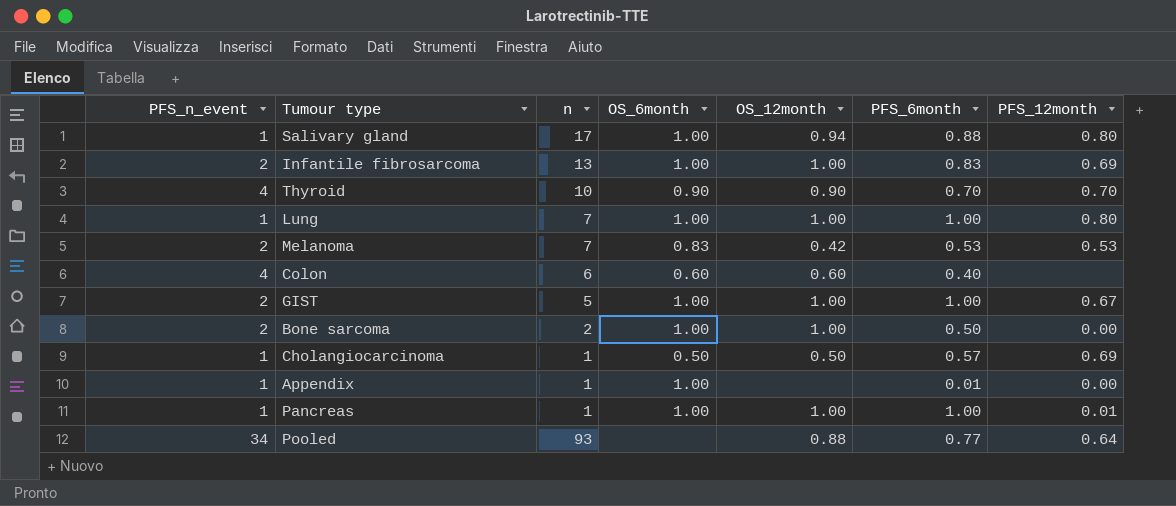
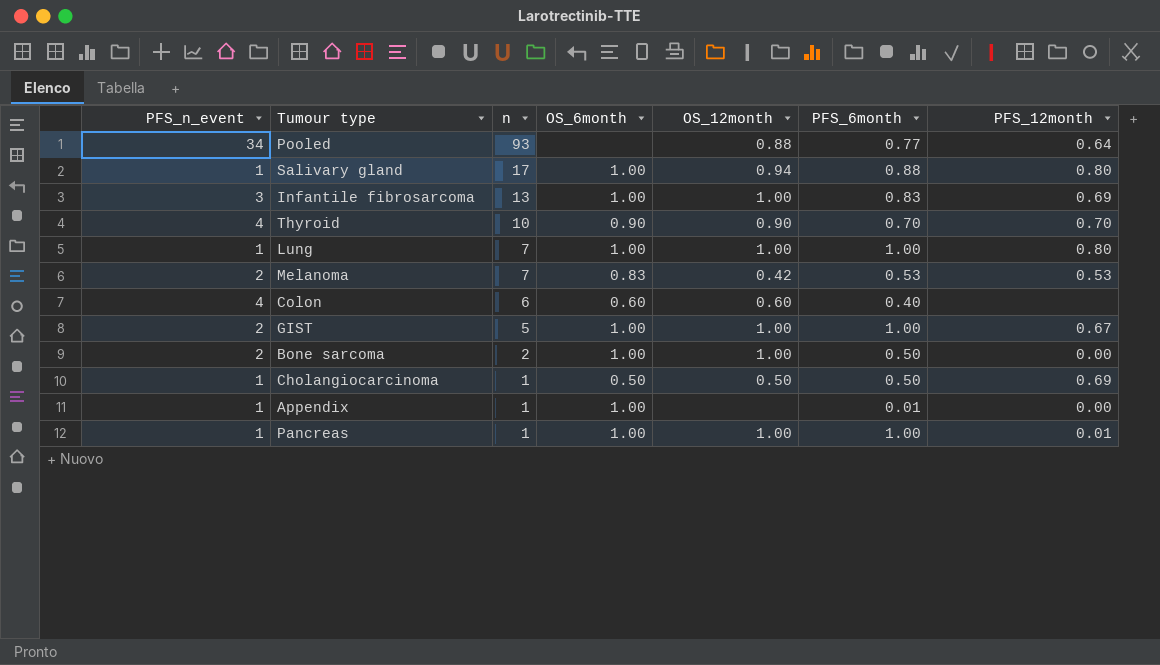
row order: none -> n descending
Infantile fibrosarcoma | PFS_n_event: 2 -> 3
Cholangiocarcinoma | PFS_6month: 0.57 -> 0.50

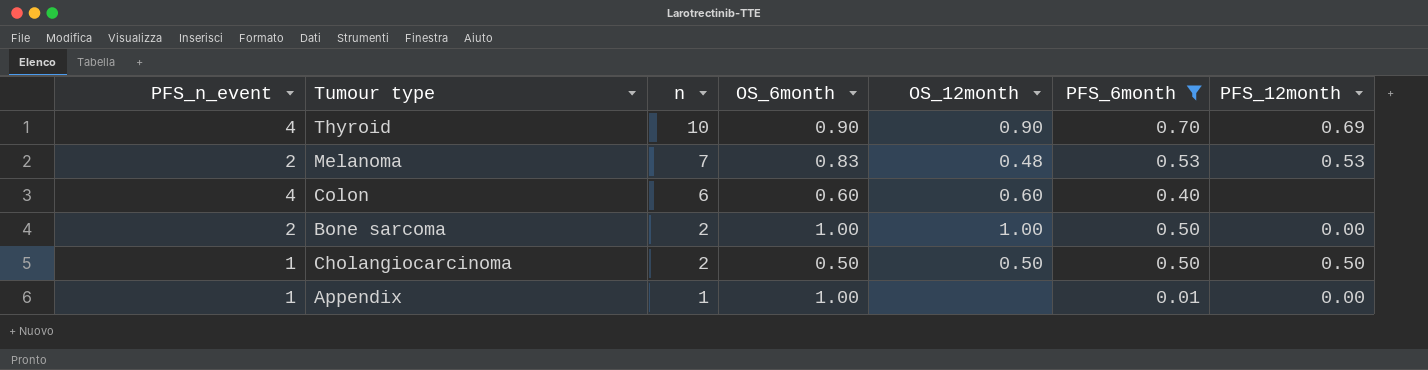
filter: none -> PFS_6month <= 0.70
Thyroid | PFS_12month: 0.70 -> 0.69
Melanoma | OS_12month: 0.42 -> 0.48
Cholangiocarcinoma | n: 1 -> 2
Cholangiocarcinoma | PFS_12month: 0.69 -> 0.50

